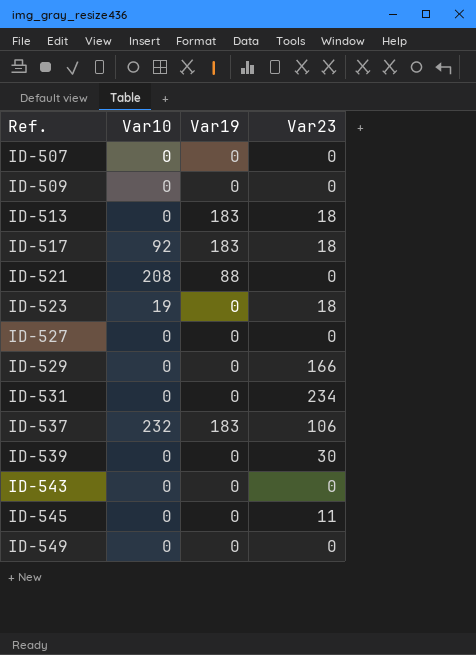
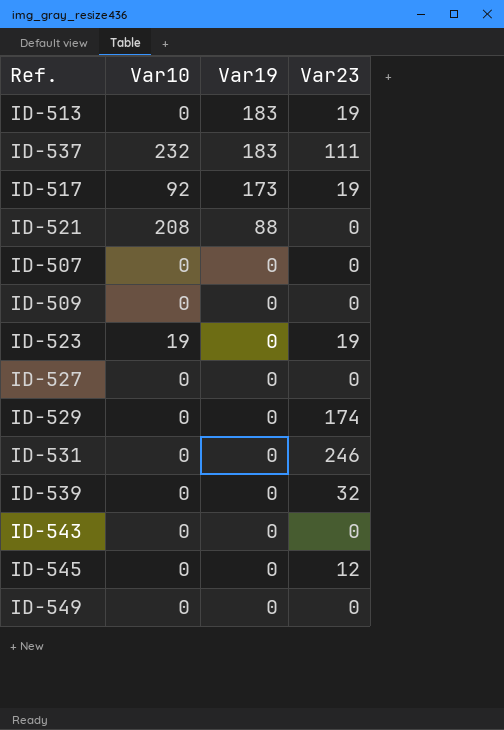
row order: Ref. ascending -> Var19 descending
ID-513 | Var23: 18 -> 19
ID-537 | Var23: 106 -> 111
ID-517 | Var19: 183 -> 173
ID-517 | Var23: 18 -> 19
ID-523 | Var23: 18 -> 19
ID-529 | Var23: 166 -> 174
ID-531 | Var23: 234 -> 246
ID-539 | Var23: 30 -> 32
ID-545 | Var23: 11 -> 12

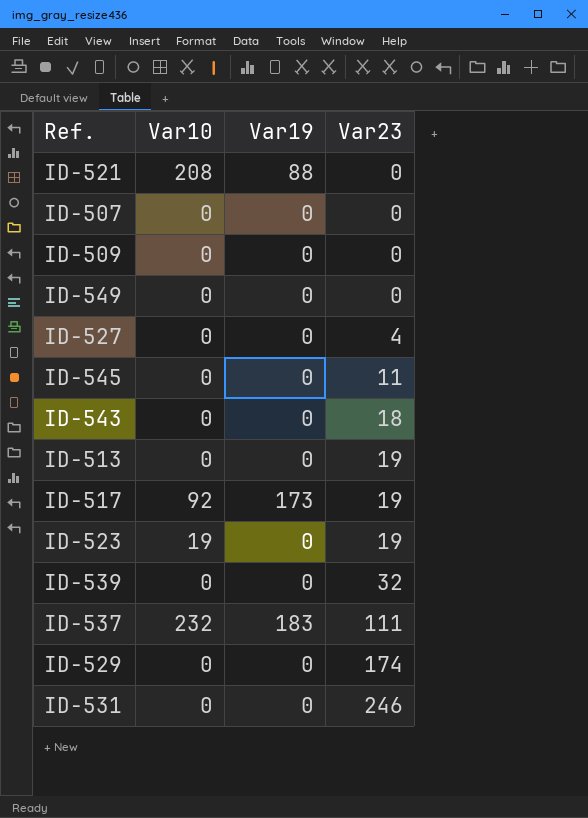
row order: Var19 descending -> Var23 ascending
ID-527 | Var23: 0 -> 4
ID-545 | Var23: 12 -> 11
ID-543 | Var23: 0 -> 18
ID-513 | Var19: 183 -> 0

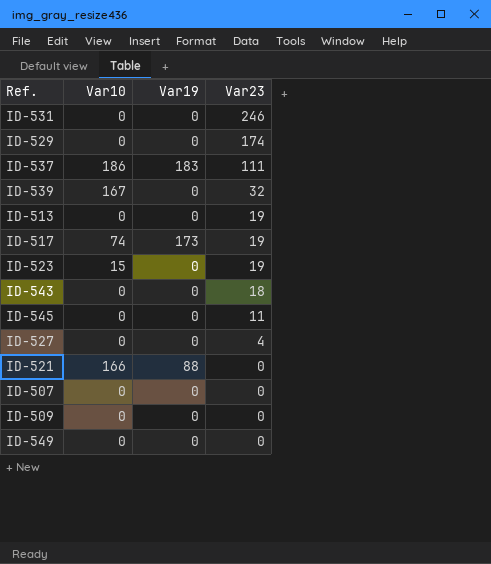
row order: Var23 ascending -> Var23 descending
ID-537 | Var10: 232 -> 186
ID-539 | Var10: 0 -> 167
ID-517 | Var10: 92 -> 74
ID-523 | Var10: 19 -> 15
ID-521 | Var10: 208 -> 166

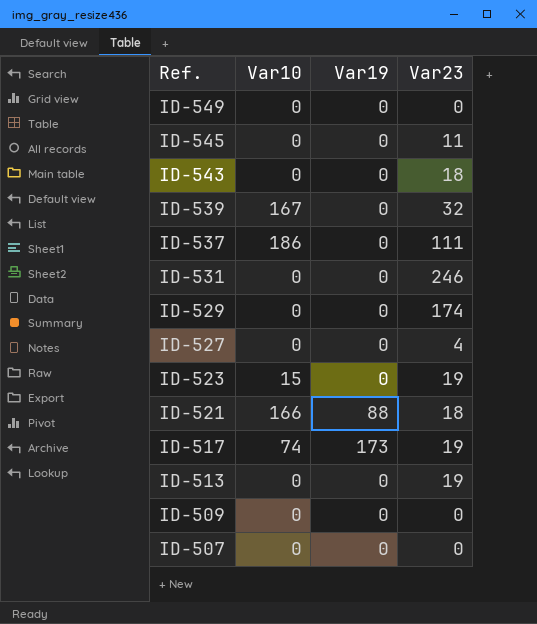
row order: Var23 descending -> Ref. descending
ID-537 | Var19: 183 -> 0
ID-521 | Var23: 0 -> 18

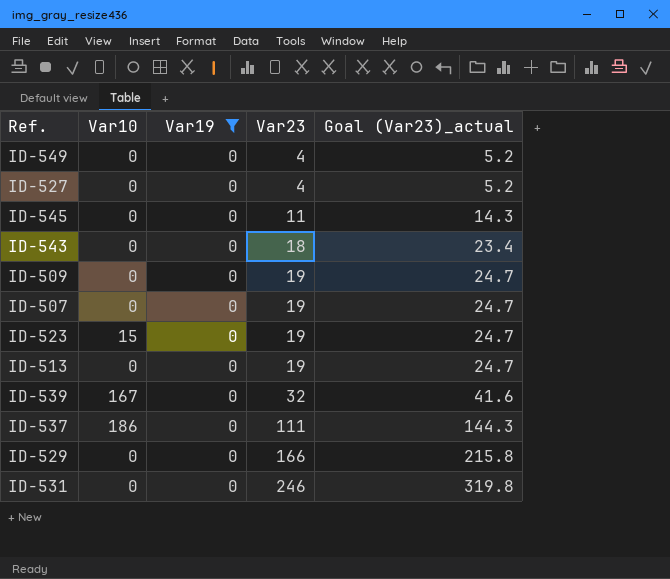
filter: none -> Var19 = 0
row order: Ref. descending -> Var23 ascending
column Goal (Var23)_actual | formula: none -> [Var23] * 1.3
ID-549 | Var23: 0 -> 4
ID-509 | Var23: 0 -> 19
ID-507 | Var23: 0 -> 19
ID-529 | Var23: 174 -> 166

